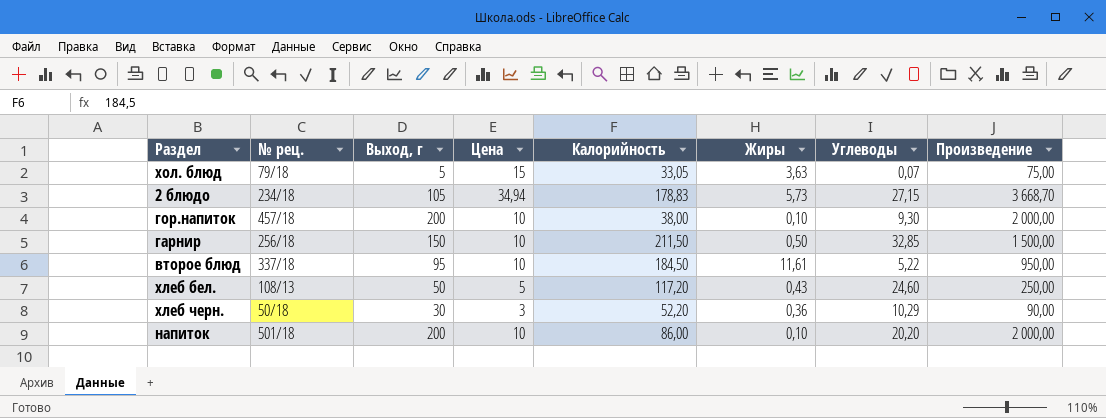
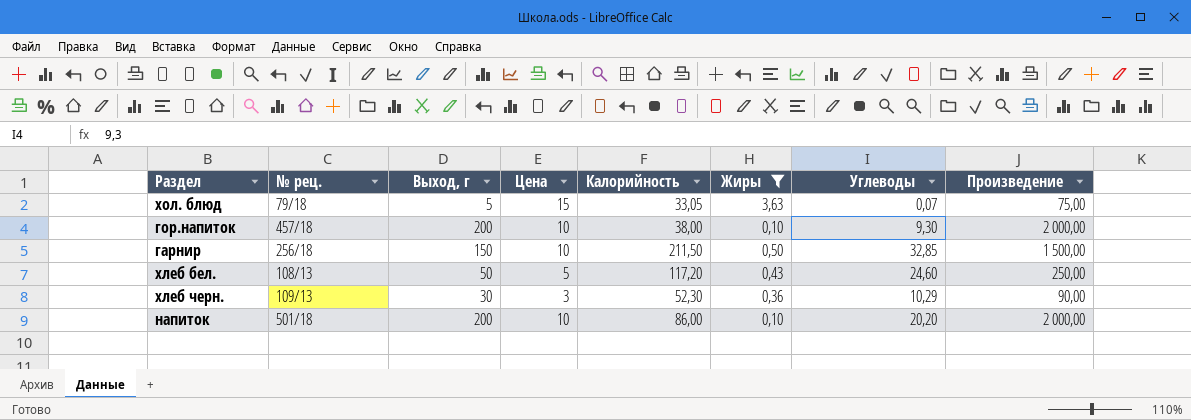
filter: none -> Жиры <= 3,63
хлеб черн. | № рец.: 50/18 -> 109/13
хлеб черн. | Калорийность: 52,20 -> 52,30

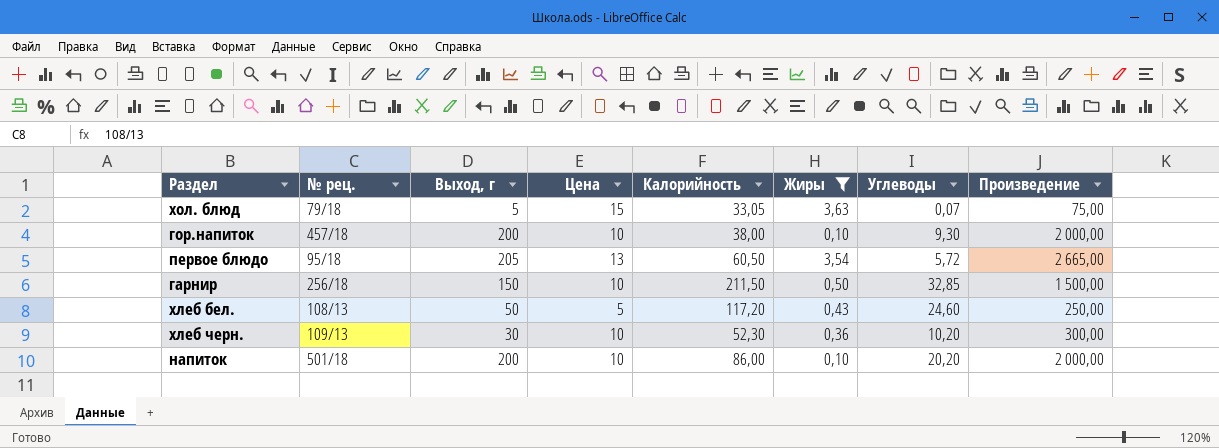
row первое блюдо: none -> 95/18 | 205 | 13 | 60,50 | 3,54 | 5,72 | 2 665,00
хлеб черн. | Цена: 3 -> 10
хлеб черн. | Углеводы: 10,29 -> 10,20
хлеб черн. | Произведение: 90,00 -> 300,00

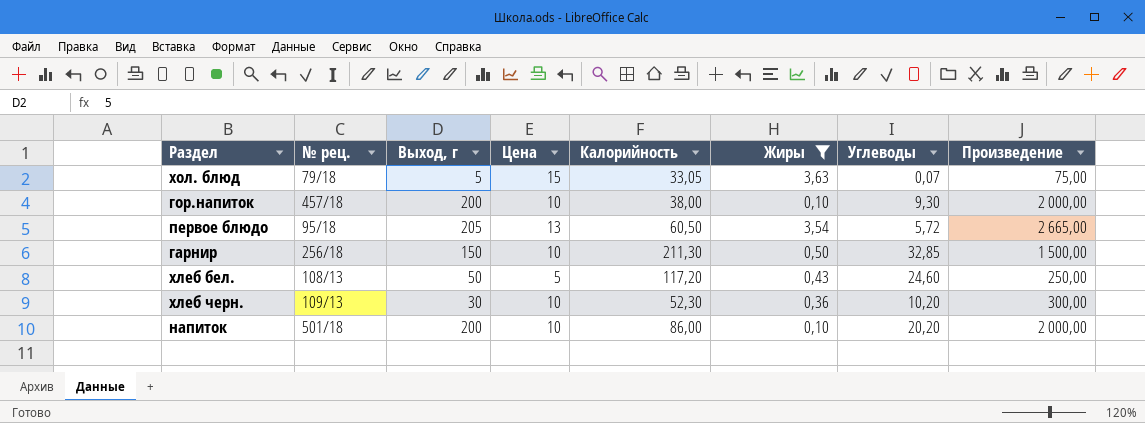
гарнир | Калорийность: 211,50 -> 211,30

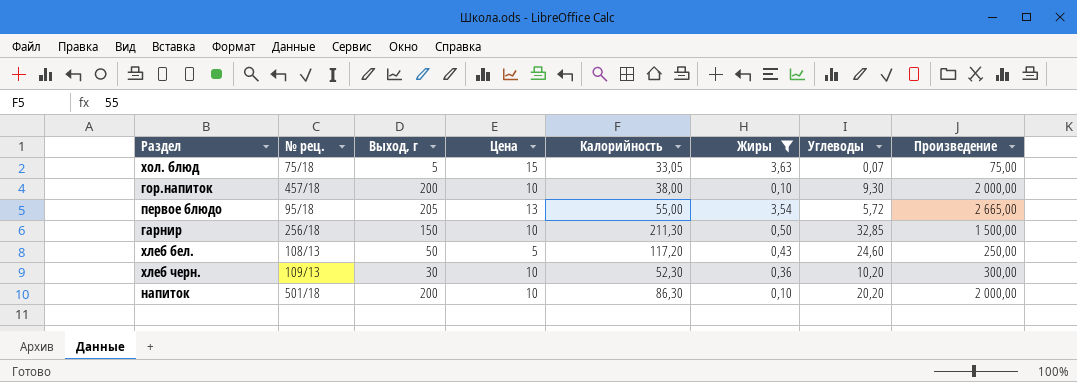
хол. блюд | № рец.: 79/18 -> 75/18
первое блюдо | Калорийность: 60,50 -> 55,00
напиток | Калорийность: 86,00 -> 86,30

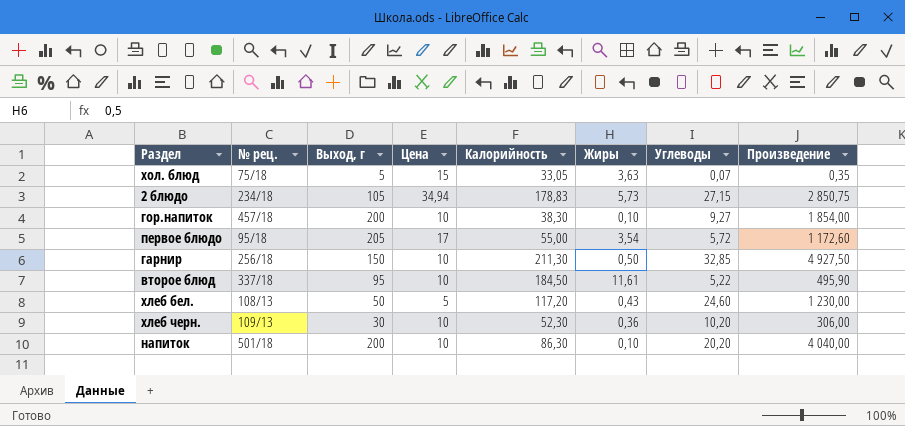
filter: Жиры <= 3,63 -> none
column Произведение | formula: [Выход, г] * [Цена] -> [Выход, г] * [Углеводы]
гор.напиток | Калорийность: 38,00 -> 38,30
гор.напиток | Углеводы: 9,30 -> 9,27
первое блюдо | Цена: 13 -> 17

